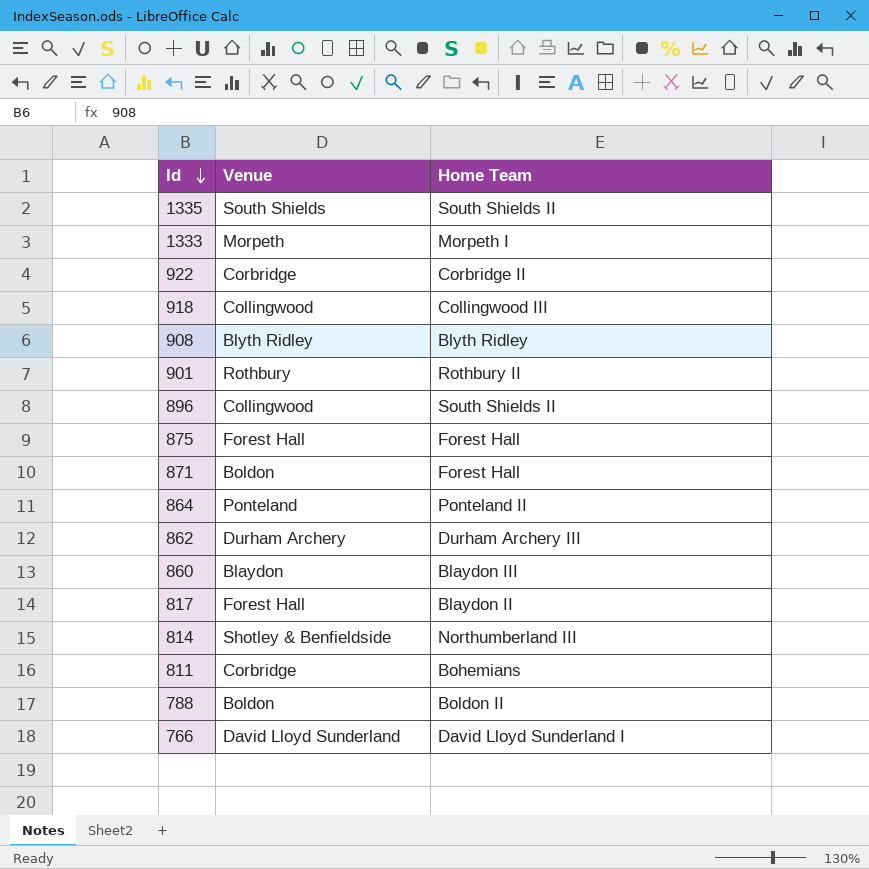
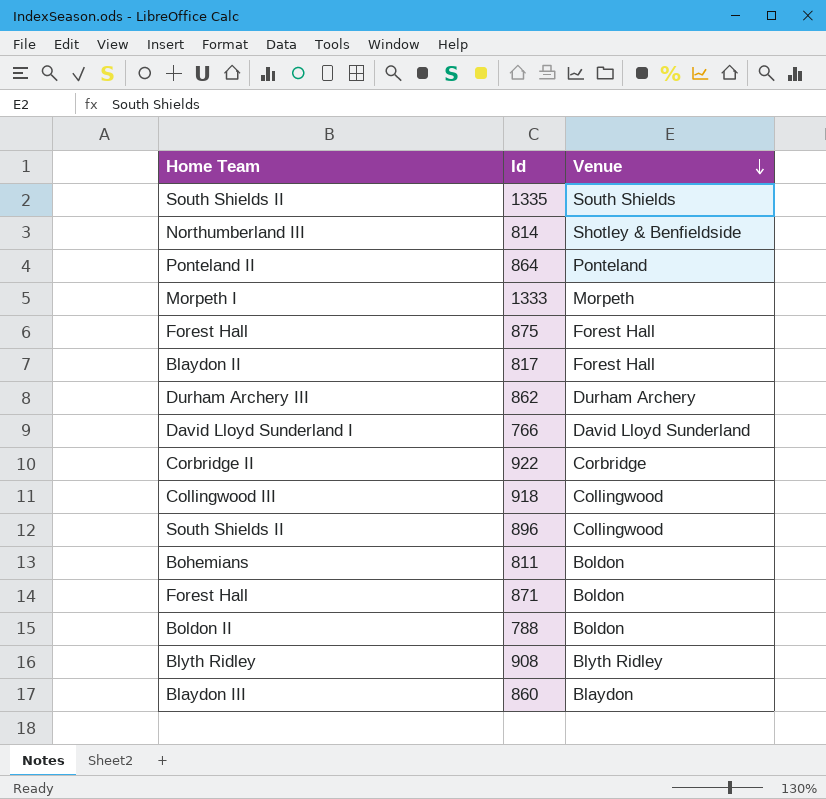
row order: Id descending -> Venue descending
column Home Team | position: 3 -> 1
row 901: Rothbury | Rothbury II -> none
811 | Venue: Corbridge -> Boldon

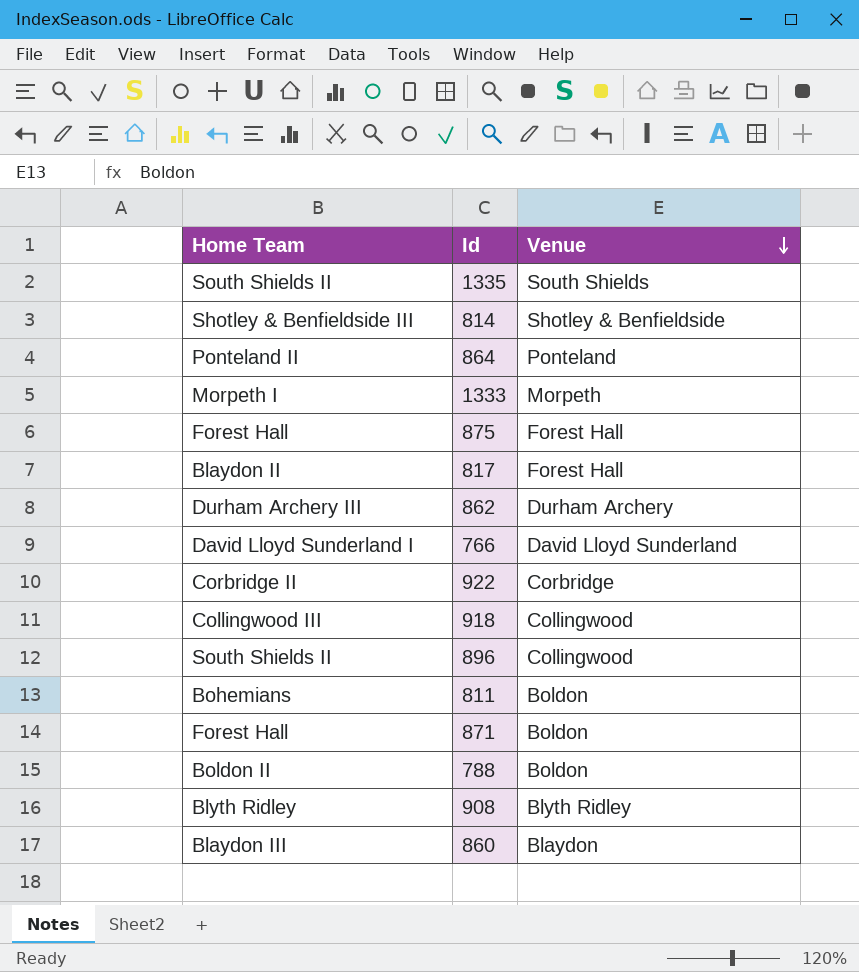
814 | Home Team: Northumberland III -> Shotley & Benfieldside III

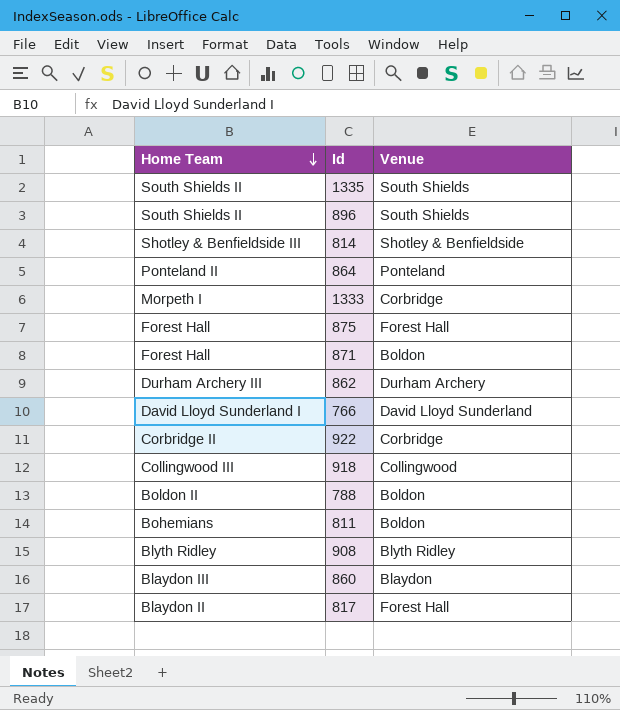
row order: Venue descending -> Home Team descending
896 | Venue: Collingwood -> South Shields
1333 | Venue: Morpeth -> Corbridge

